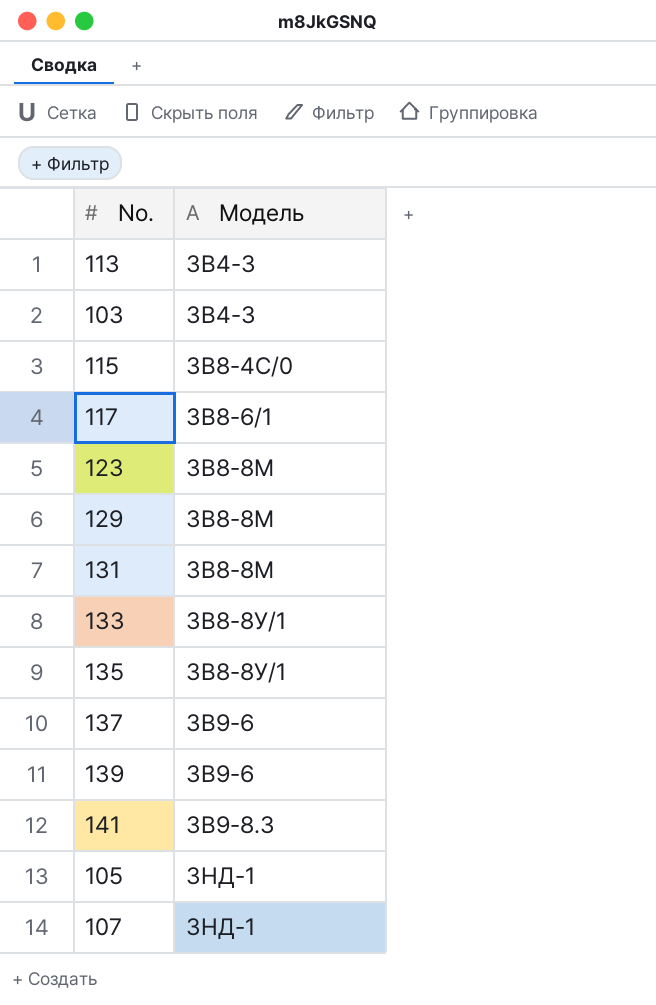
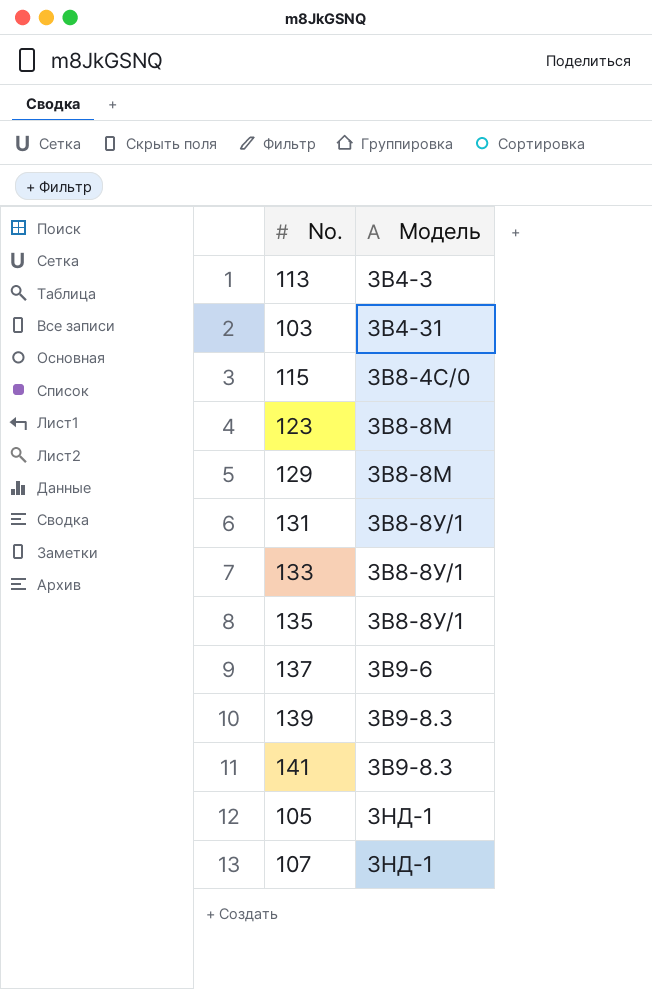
row 117: ЗВ8-6/1 -> none
103 | Модель: ЗВ4-3 -> ЗВ4-31
131 | Модель: ЗВ8-8М -> ЗВ8-8У/1
139 | Модель: ЗВ9-6 -> ЗВ9-8.3

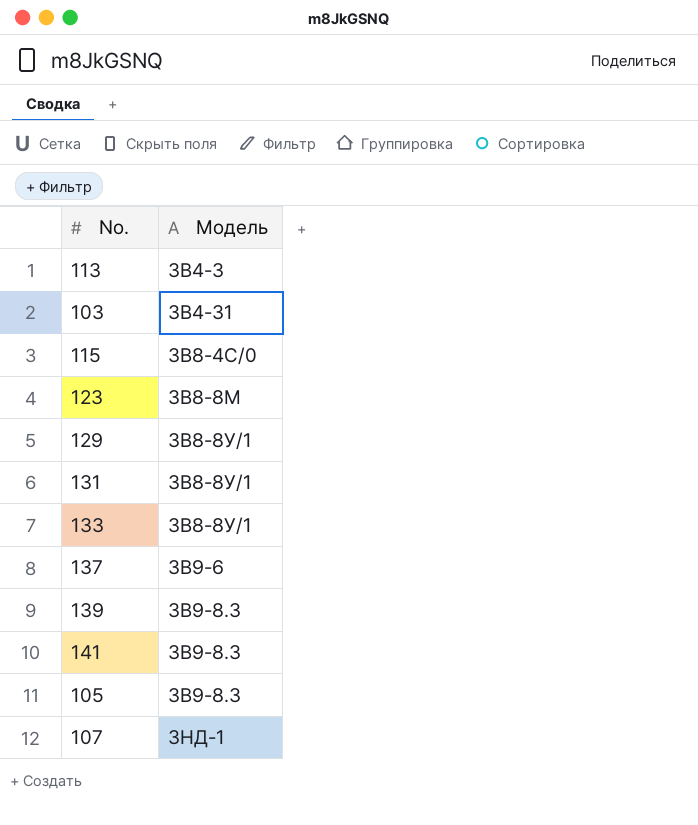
row 135: ЗВ8-8У/1 -> none
129 | Модель: ЗВ8-8М -> ЗВ8-8У/1
105 | Модель: ЗНД-1 -> ЗВ9-8.3

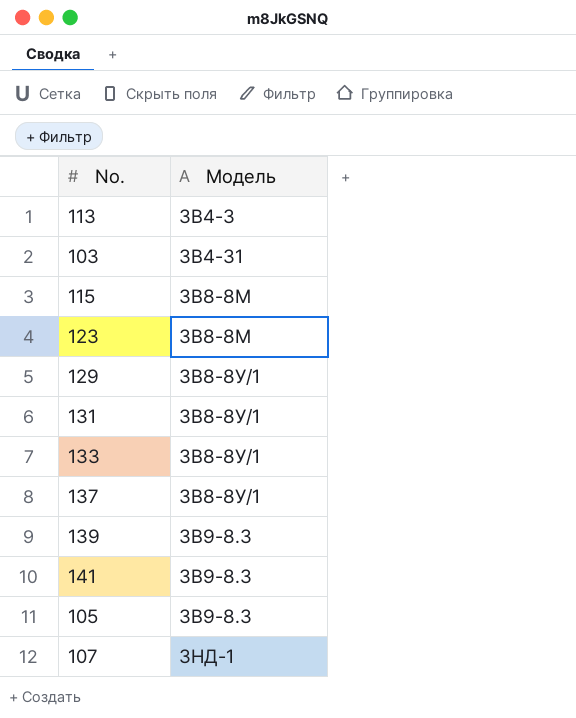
115 | Модель: ЗВ8-4С/0 -> ЗВ8-8М
137 | Модель: ЗВ9-6 -> ЗВ8-8У/1

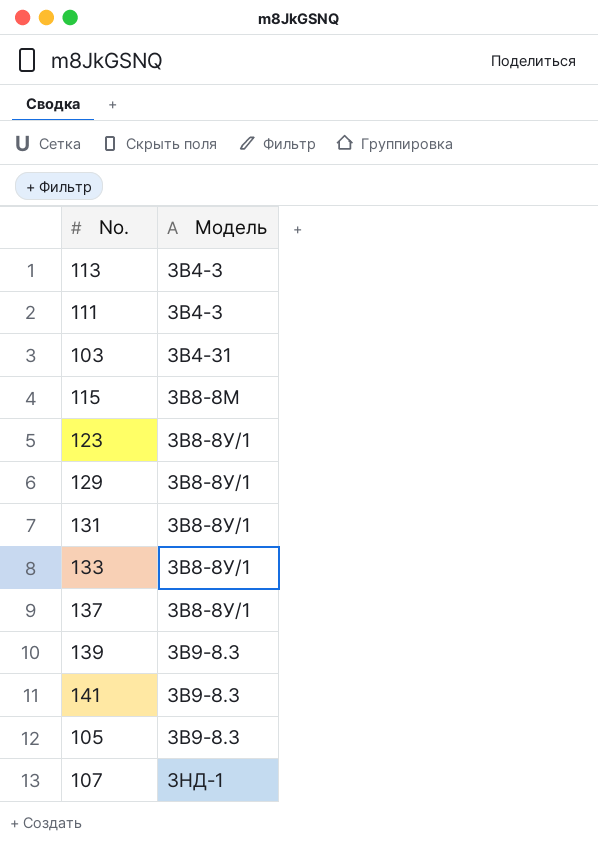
row 111: none -> ЗВ4-3
123 | Модель: ЗВ8-8М -> ЗВ8-8У/1

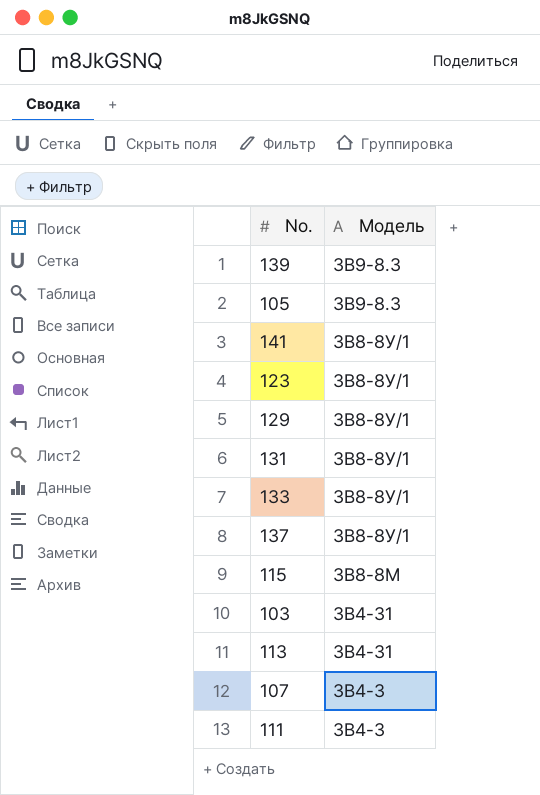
row order: Модель ascending -> Модель descending
141 | Модель: ЗВ9-8.3 -> ЗВ8-8У/1
113 | Модель: ЗВ4-3 -> ЗВ4-31
107 | Модель: ЗНД-1 -> ЗВ4-3

